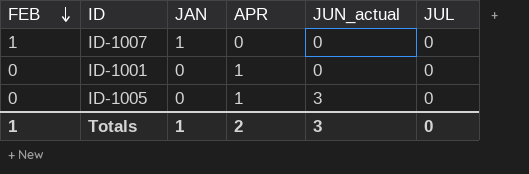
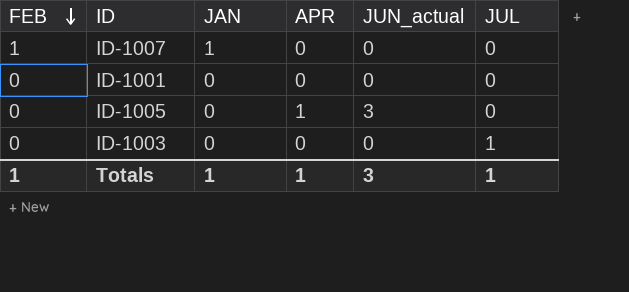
ID-1001 | APR: 1 -> 0
row ID-1003: none -> 0 | 0 | 0 | 0 | 1
Totals | APR: 2 -> 1
Totals | JUL: 0 -> 1

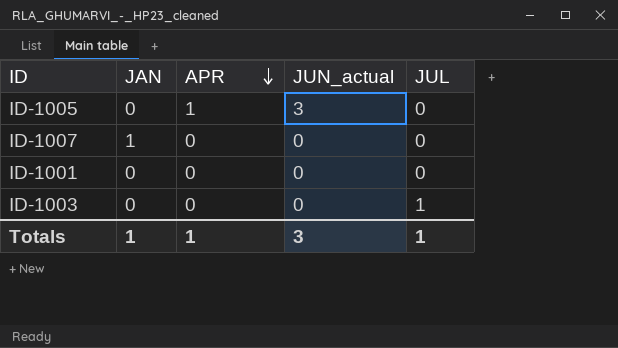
row order: FEB descending -> APR descending
column FEB | position: 1 -> none

